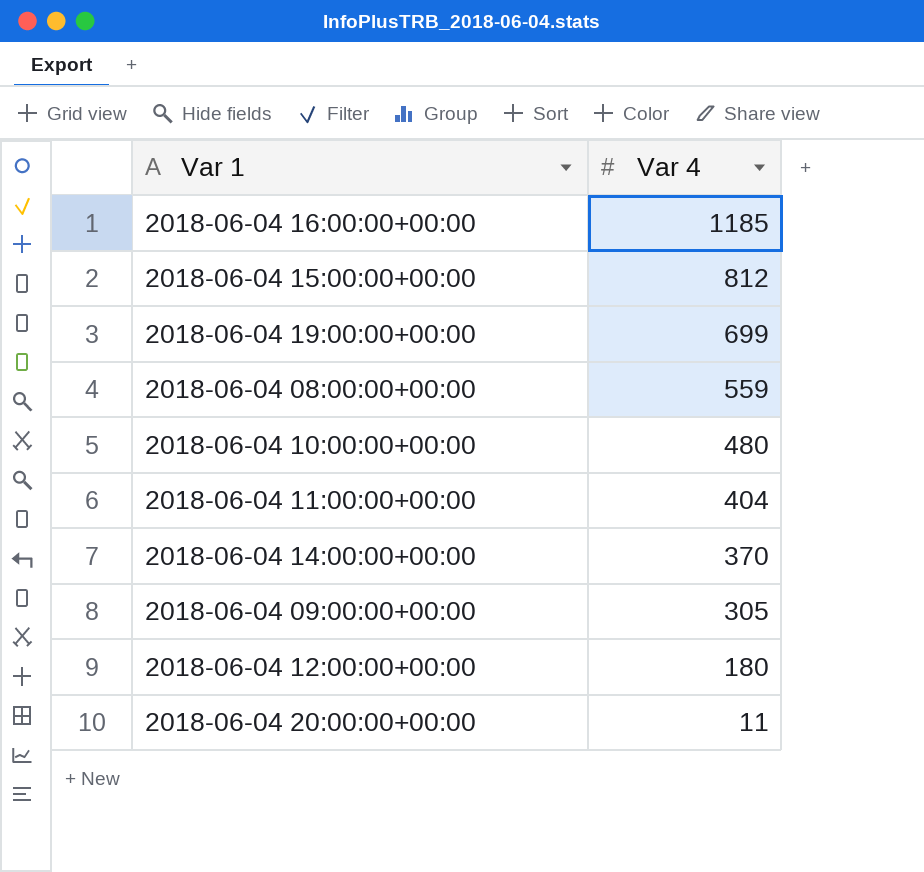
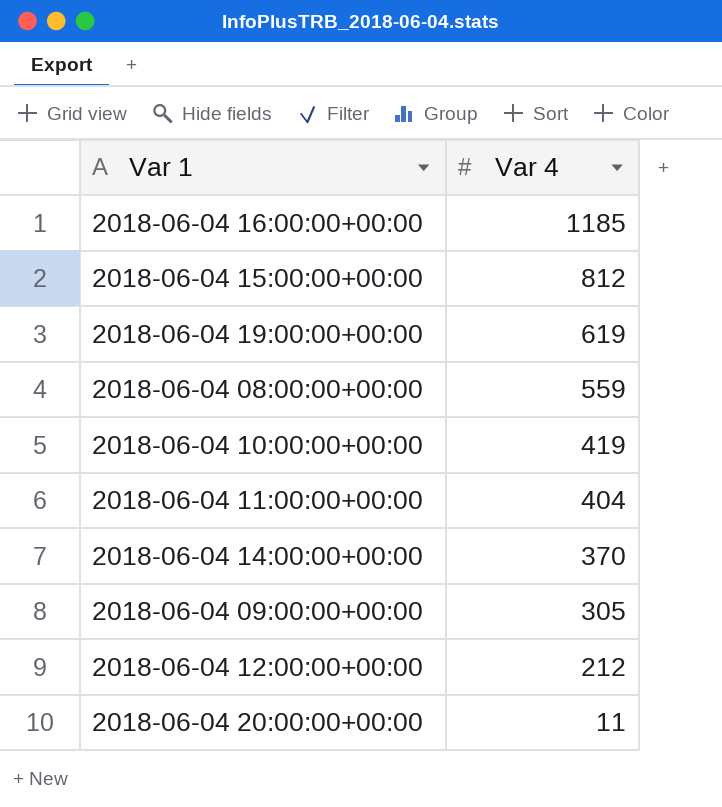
2018-06-04 19:00:00+00:00 | Var 4: 699 -> 619
2018-06-04 10:00:00+00:00 | Var 4: 480 -> 419
2018-06-04 12:00:00+00:00 | Var 4: 180 -> 212

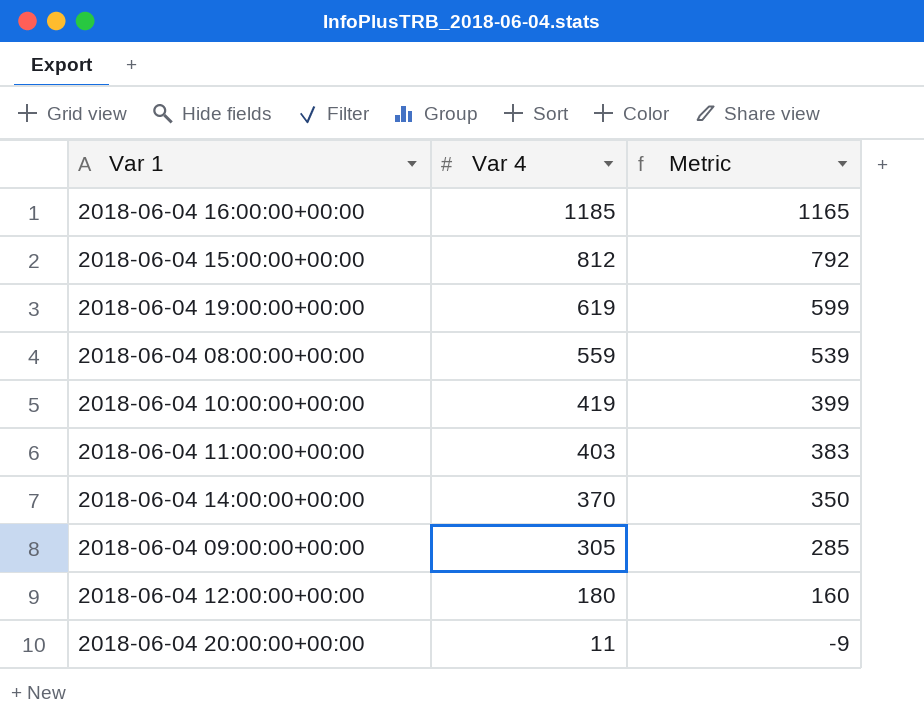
column Metric | formula: none -> [Var 4] - 20
2018-06-04 11:00:00+00:00 | Var 4: 404 -> 403
2018-06-04 12:00:00+00:00 | Var 4: 212 -> 180

